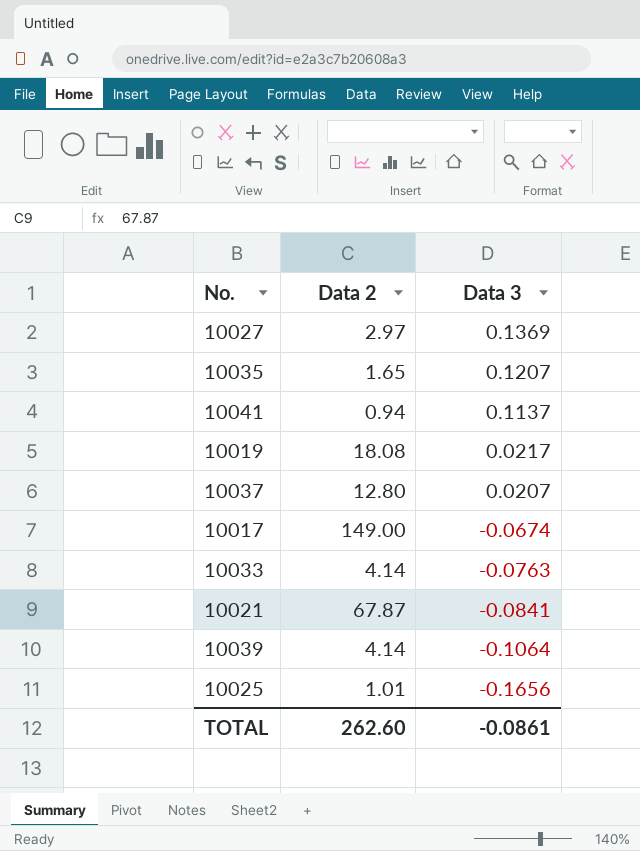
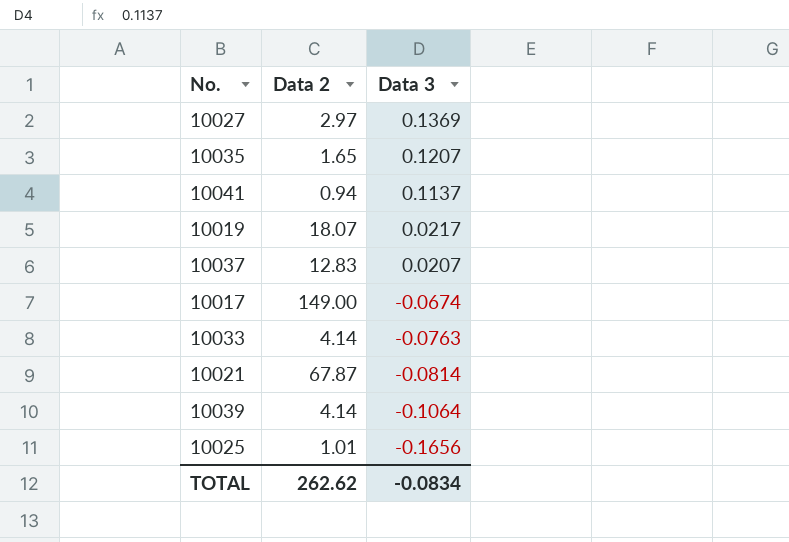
10019 | Data 2: 18.08 -> 18.07
10037 | Data 2: 12.80 -> 12.83
10021 | Data 3: -0.0841 -> -0.0814
TOTAL | Data 2: 262.60 -> 262.62
TOTAL | Data 3: -0.0861 -> -0.0834

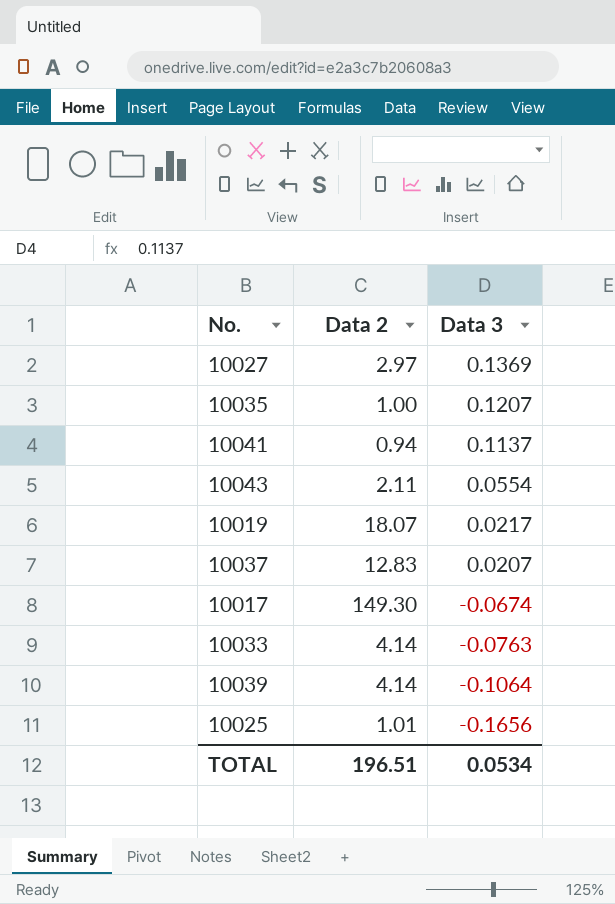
row 10021: 67.87 | -0.0814 -> none
10035 | Data 2: 1.65 -> 1.00
row 10043: none -> 2.11 | 0.0554
10017 | Data 2: 149.00 -> 149.30
TOTAL | Data 2: 262.62 -> 196.51
TOTAL | Data 3: -0.0834 -> 0.0534

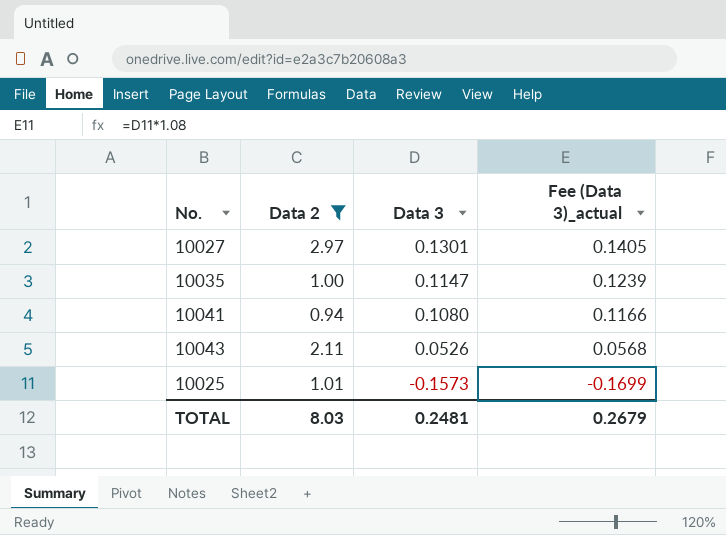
filter: none -> Data 2 <= 2.97
column Fee (Data 3)_actual | formula: none -> [Data 3] * 1.08
10027 | Data 3: 0.1369 -> 0.1301
10035 | Data 3: 0.1207 -> 0.1147
10041 | Data 3: 0.1137 -> 0.1080
10043 | Data 3: 0.0554 -> 0.0526
10025 | Data 3: -0.1656 -> -0.1573
TOTAL | Data 2: 196.51 -> 8.03
TOTAL | Data 3: 0.0534 -> 0.2481

